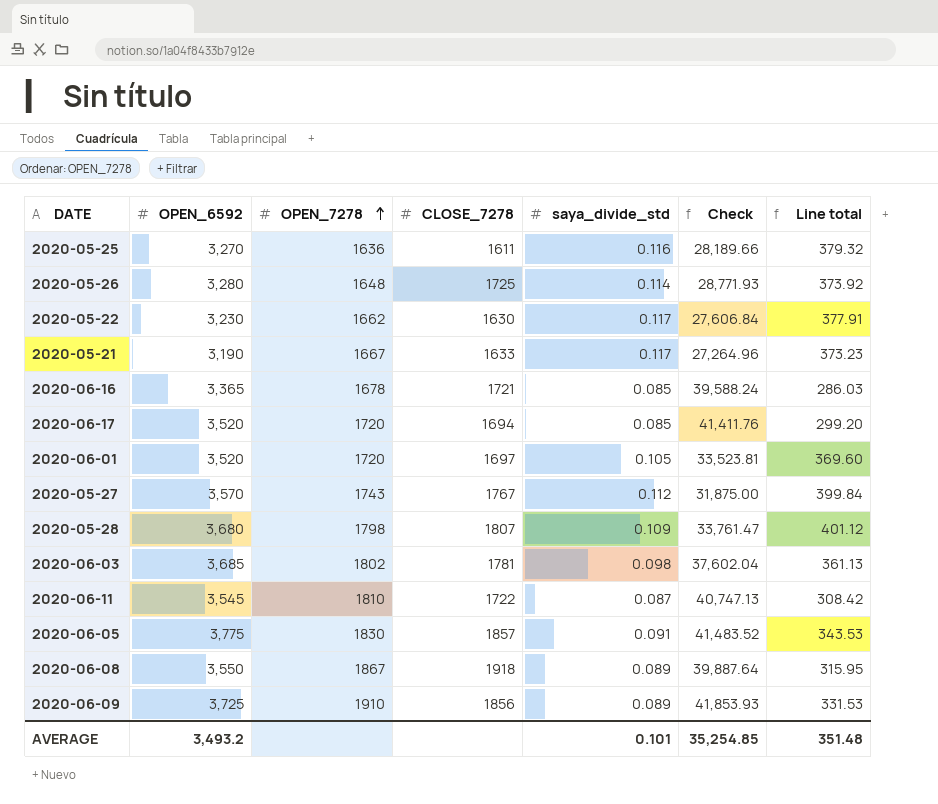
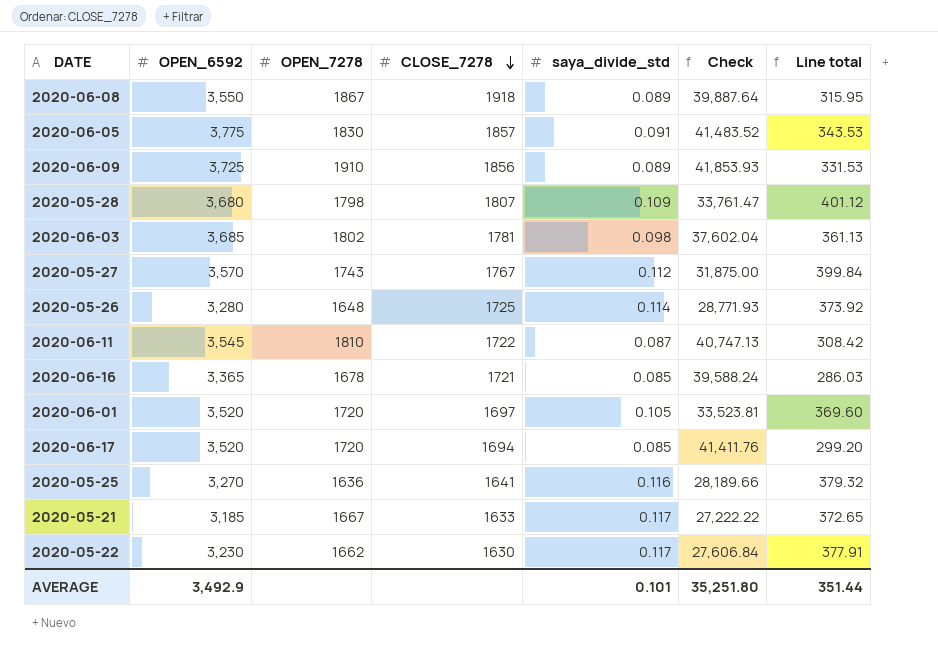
row order: OPEN_7278 ascending -> CLOSE_7278 descending
2020-05-25 | CLOSE_7278: 1611 -> 1641
2020-05-21 | OPEN_6592: 3,190 -> 3,185
2020-05-21 | Check: 27,264.96 -> 27,222.22
2020-05-21 | Line total: 373.23 -> 372.65
AVERAGE | OPEN_6592: 3,493.2 -> 3,492.9
AVERAGE | Check: 35,254.85 -> 35,251.80
AVERAGE | Line total: 351.48 -> 351.44

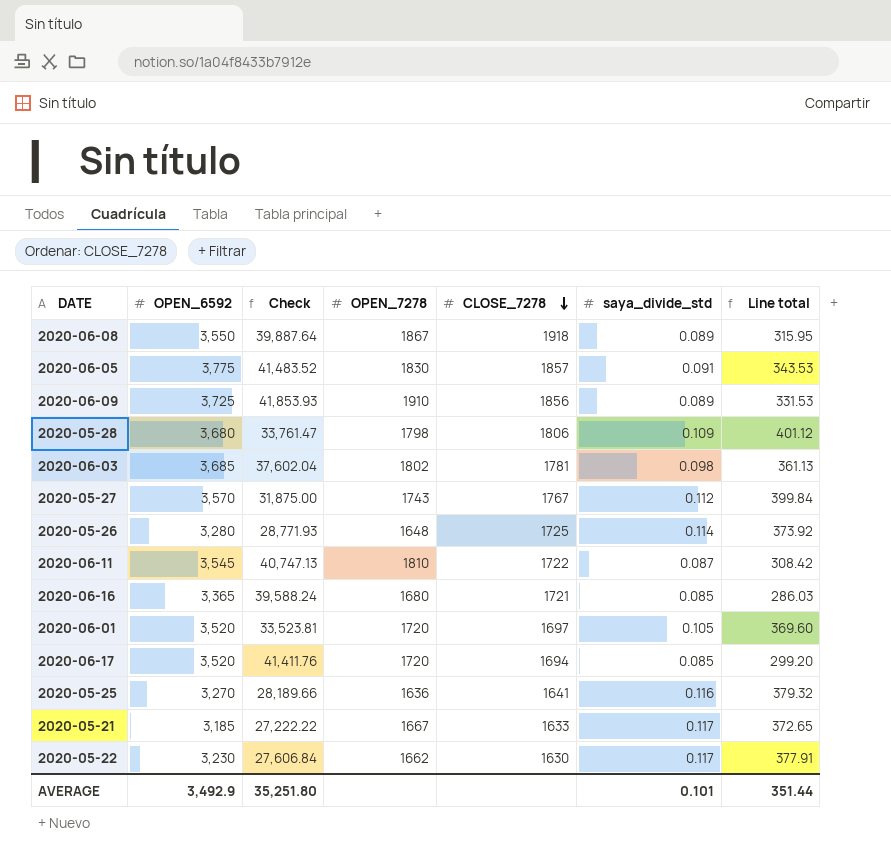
column Check | position: 6 -> 3
2020-05-28 | CLOSE_7278: 1807 -> 1806
2020-06-16 | OPEN_7278: 1678 -> 1680

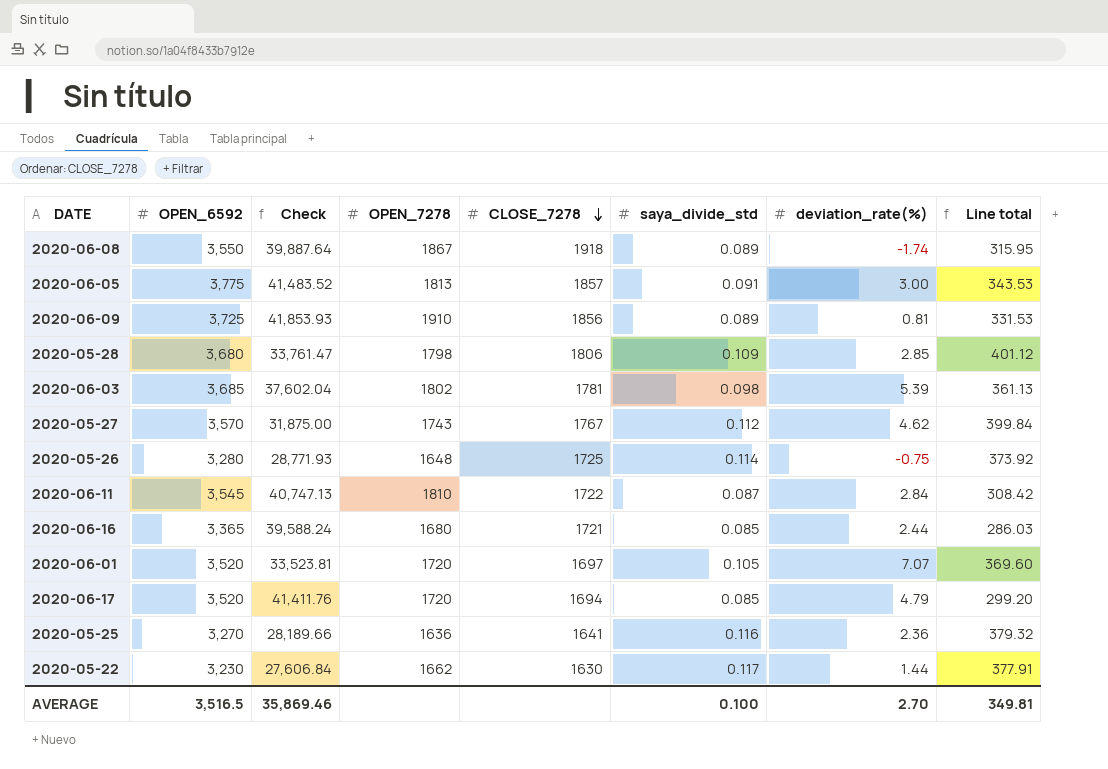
column deviation_rate(%) | position: none -> 7
row 2020-05-21: 3,185 | 27,222.22 | 1667 | 1633 | 0.117 | 372.65 -> none
2020-06-05 | OPEN_7278: 1830 -> 1813
AVERAGE | OPEN_6592: 3,492.9 -> 3,516.5
AVERAGE | Check: 35,251.80 -> 35,869.46
AVERAGE | saya_divide_std: 0.101 -> 0.100
AVERAGE | Line total: 351.44 -> 349.81

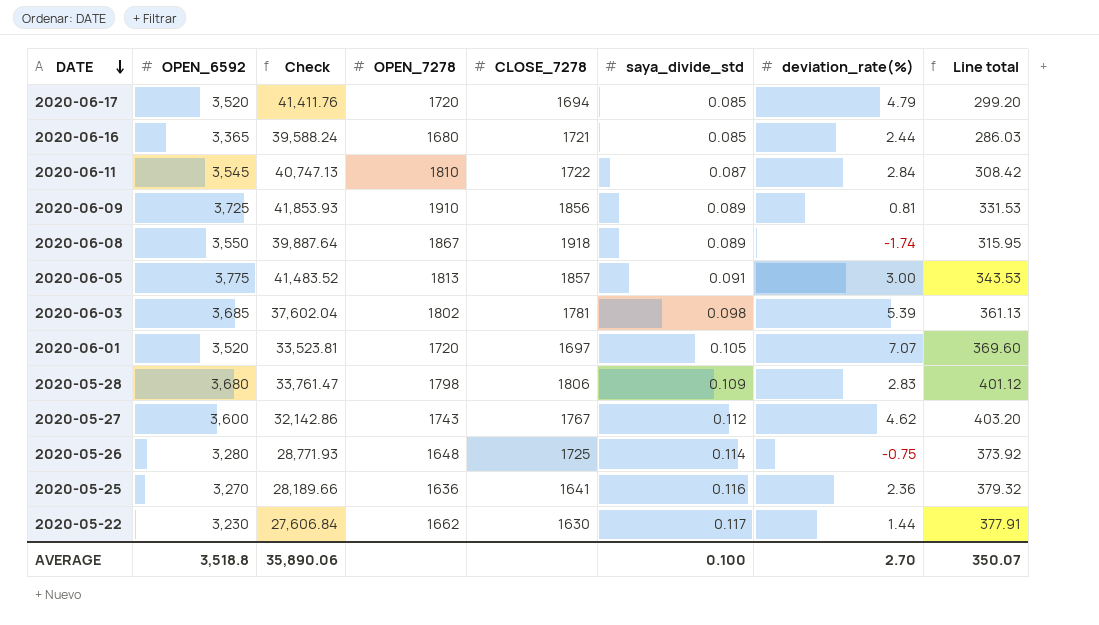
row order: CLOSE_7278 descending -> DATE descending
2020-05-28 | deviation_rate(%): 2.85 -> 2.83
2020-05-27 | OPEN_6592: 3,570 -> 3,600
2020-05-27 | Check: 31,875.00 -> 32,142.86
2020-05-27 | Line total: 399.84 -> 403.20
AVERAGE | OPEN_6592: 3,516.5 -> 3,518.8
AVERAGE | Check: 35,869.46 -> 35,890.06
AVERAGE | Line total: 349.81 -> 350.07

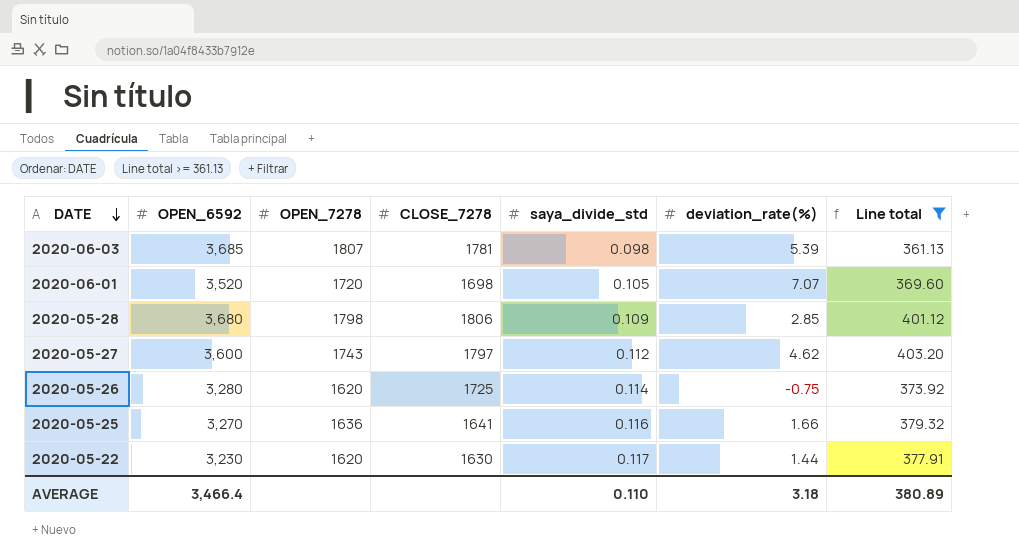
filter: none -> Line total >= 361.13
column Check | formula: [OPEN_6592] / [saya_divide_std] -> none
2020-06-03 | OPEN_7278: 1802 -> 1807
2020-06-01 | CLOSE_7278: 1697 -> 1698
2020-05-28 | deviation_rate(%): 2.83 -> 2.85
2020-05-27 | CLOSE_7278: 1767 -> 1797
2020-05-26 | OPEN_7278: 1648 -> 1620
2020-05-25 | deviation_rate(%): 2.36 -> 1.66
2020-05-22 | OPEN_7278: 1662 -> 1620
AVERAGE | OPEN_6592: 3,518.8 -> 3,466.4
AVERAGE | saya_divide_std: 0.100 -> 0.110
AVERAGE | deviation_rate(%): 2.70 -> 3.18
AVERAGE | Line total: 350.07 -> 380.89

